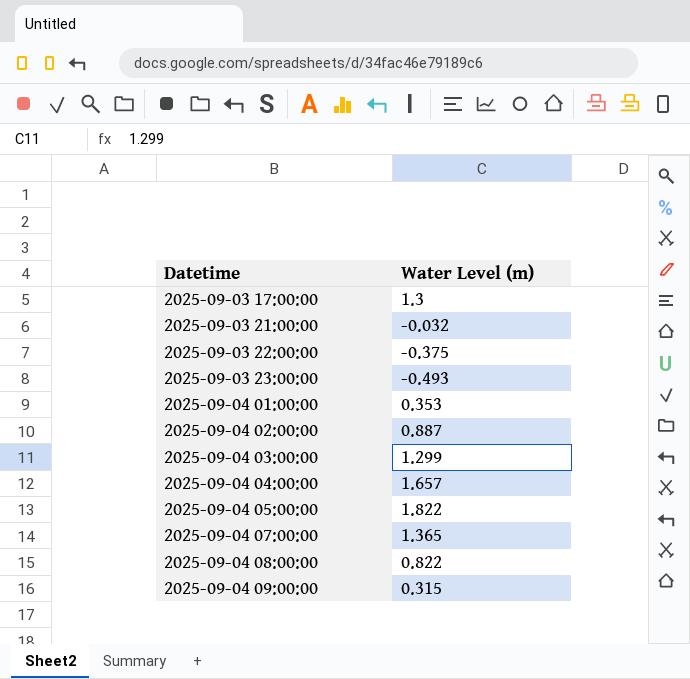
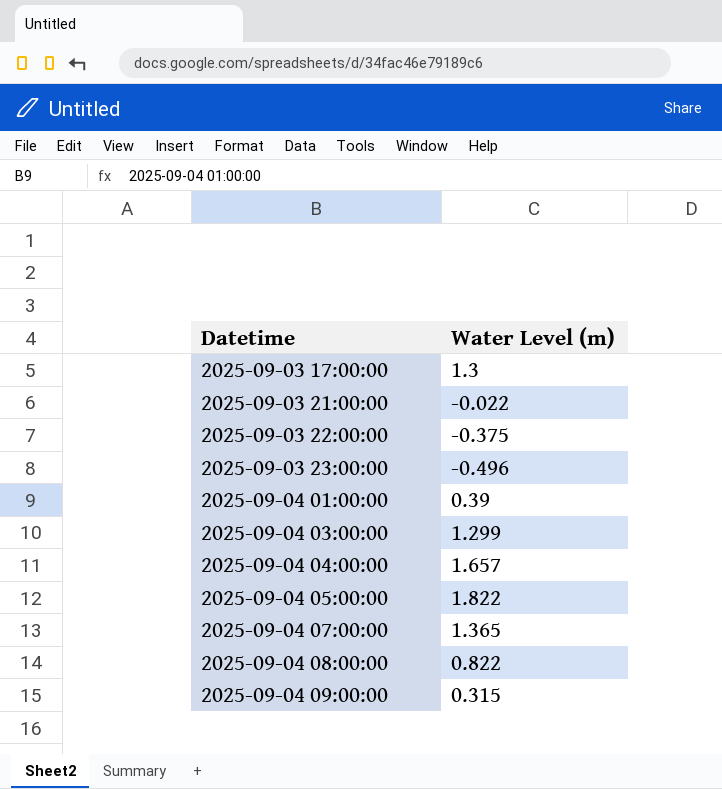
row 2025-09-04 02:00:00: 0.887 -> none
2025-09-03 21:00:00 | Water Level (m): -0.032 -> -0.022
2025-09-03 23:00:00 | Water Level (m): -0.493 -> -0.496
2025-09-04 01:00:00 | Water Level (m): 0.353 -> 0.39

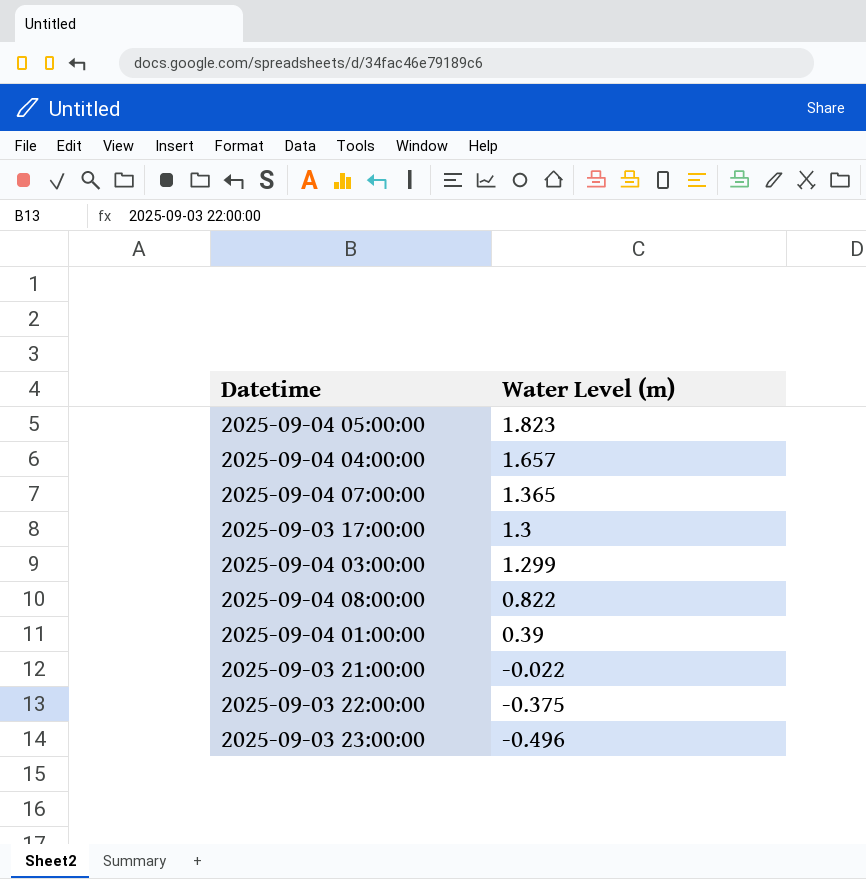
row order: Datetime ascending -> Water Level (m) descending
row 2025-09-04 09:00:00: 0.315 -> none
2025-09-04 05:00:00 | Water Level (m): 1.822 -> 1.823

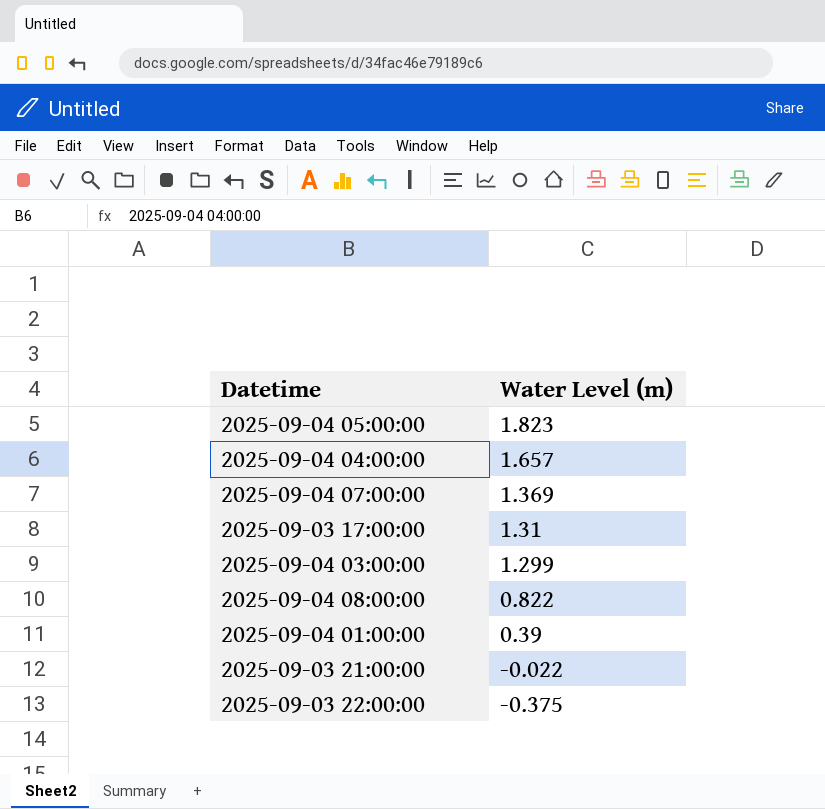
row 2025-09-03 23:00:00: -0.496 -> none
2025-09-04 07:00:00 | Water Level (m): 1.365 -> 1.369
2025-09-03 17:00:00 | Water Level (m): 1.3 -> 1.31

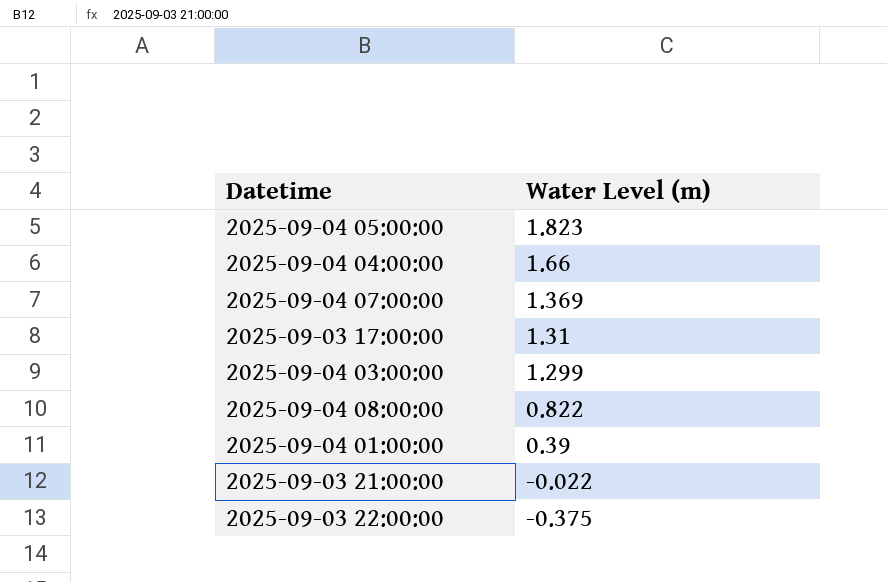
2025-09-04 04:00:00 | Water Level (m): 1.657 -> 1.66

